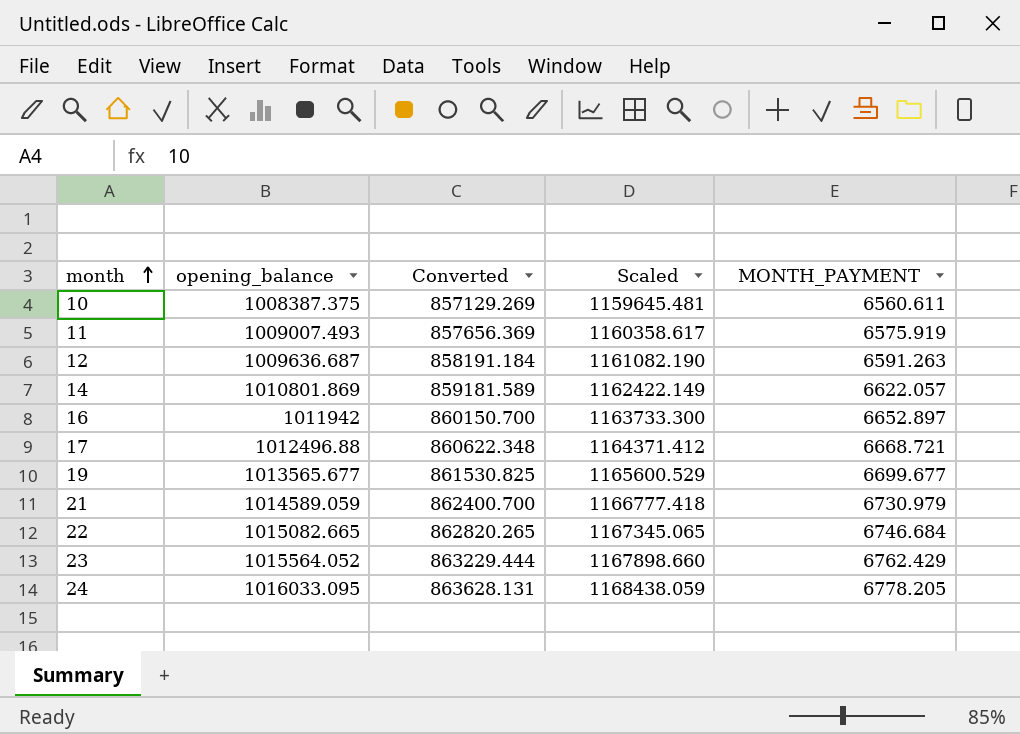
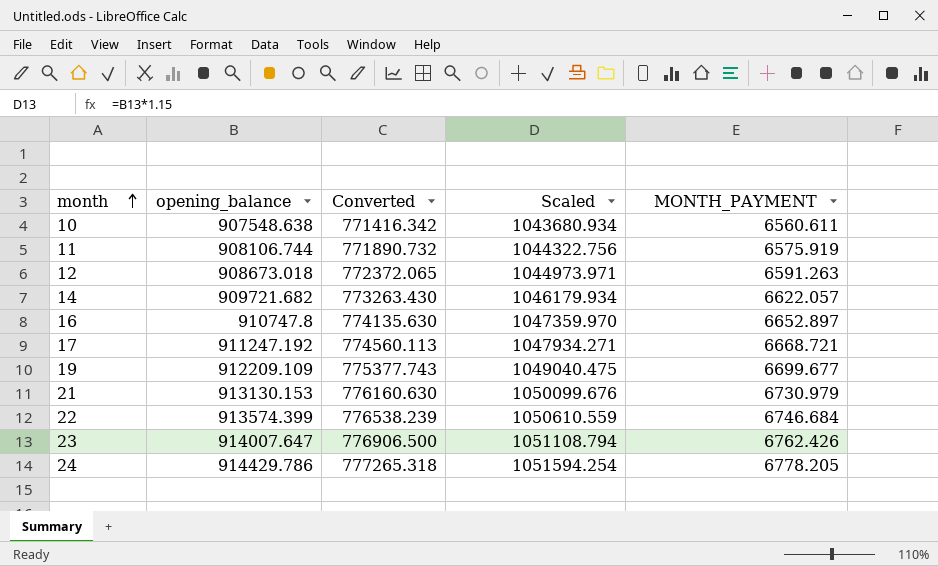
10 | opening_balance: 1008387.375 -> 907548.638
10 | Converted: 857129.269 -> 771416.342
10 | Scaled: 1159645.481 -> 1043680.934
11 | opening_balance: 1009007.493 -> 908106.744
11 | Converted: 857656.369 -> 771890.732
11 | Scaled: 1160358.617 -> 1044322.756
12 | opening_balance: 1009636.687 -> 908673.018
12 | Converted: 858191.184 -> 772372.065
12 | Scaled: 1161082.190 -> 1044973.971
14 | opening_balance: 1010801.869 -> 909721.682
14 | Converted: 859181.589 -> 773263.430
14 | Scaled: 1162422.149 -> 1046179.934
16 | opening_balance: 1011942 -> 910747.8
16 | Converted: 860150.700 -> 774135.630
16 | Scaled: 1163733.300 -> 1047359.970
17 | opening_balance: 1012496.88 -> 911247.192
17 | Converted: 860622.348 -> 774560.113
17 | Scaled: 1164371.412 -> 1047934.271
19 | opening_balance: 1013565.677 -> 912209.109
19 | Converted: 861530.825 -> 775377.743
19 | Scaled: 1165600.529 -> 1049040.475
21 | opening_balance: 1014589.059 -> 913130.153
21 | Converted: 862400.700 -> 776160.630
21 | Scaled: 1166777.418 -> 1050099.676
22 | opening_balance: 1015082.665 -> 913574.399
22 | Converted: 862820.265 -> 776538.239
22 | Scaled: 1167345.065 -> 1050610.559
23 | opening_balance: 1015564.052 -> 914007.647
23 | Converted: 863229.444 -> 776906.500
23 | Scaled: 1167898.660 -> 1051108.794
23 | MONTH_PAYMENT: 6762.429 -> 6762.426
24 | opening_balance: 1016033.095 -> 914429.786
24 | Converted: 863628.131 -> 777265.318
24 | Scaled: 1168438.059 -> 1051594.254

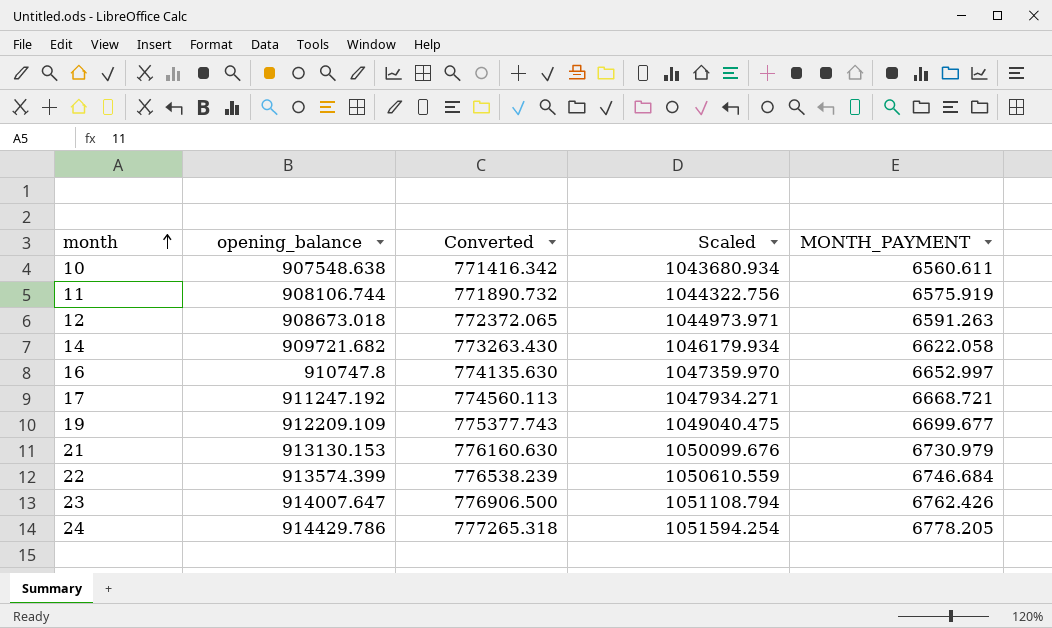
14 | MONTH_PAYMENT: 6622.057 -> 6622.058
16 | MONTH_PAYMENT: 6652.897 -> 6652.997

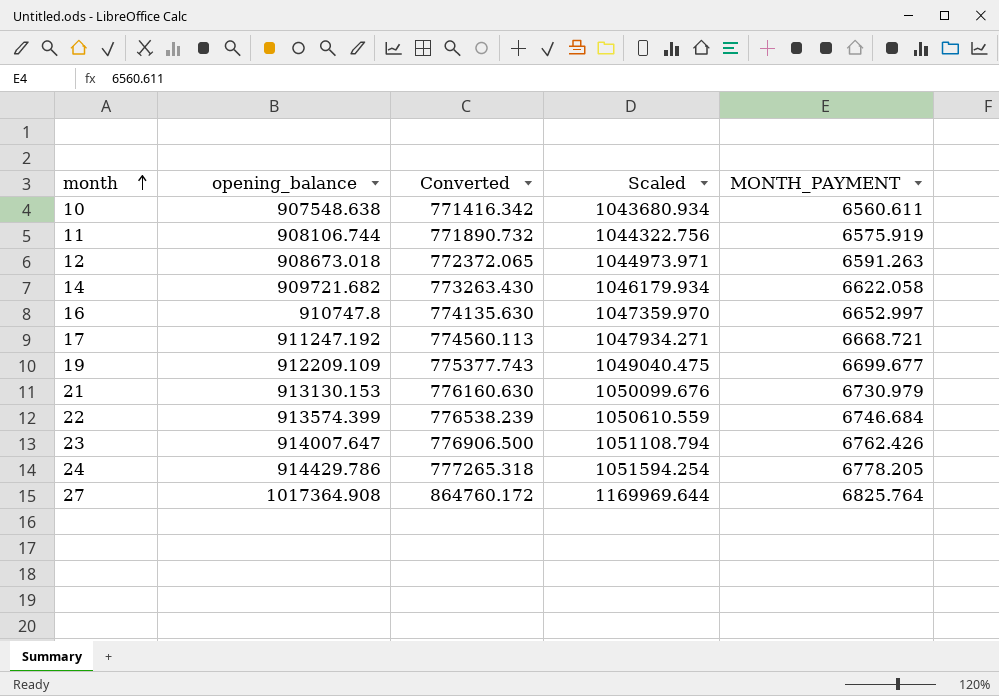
row 27: none -> 1017364.908 | 864760.172 | 1169969.644 | 6825.764

